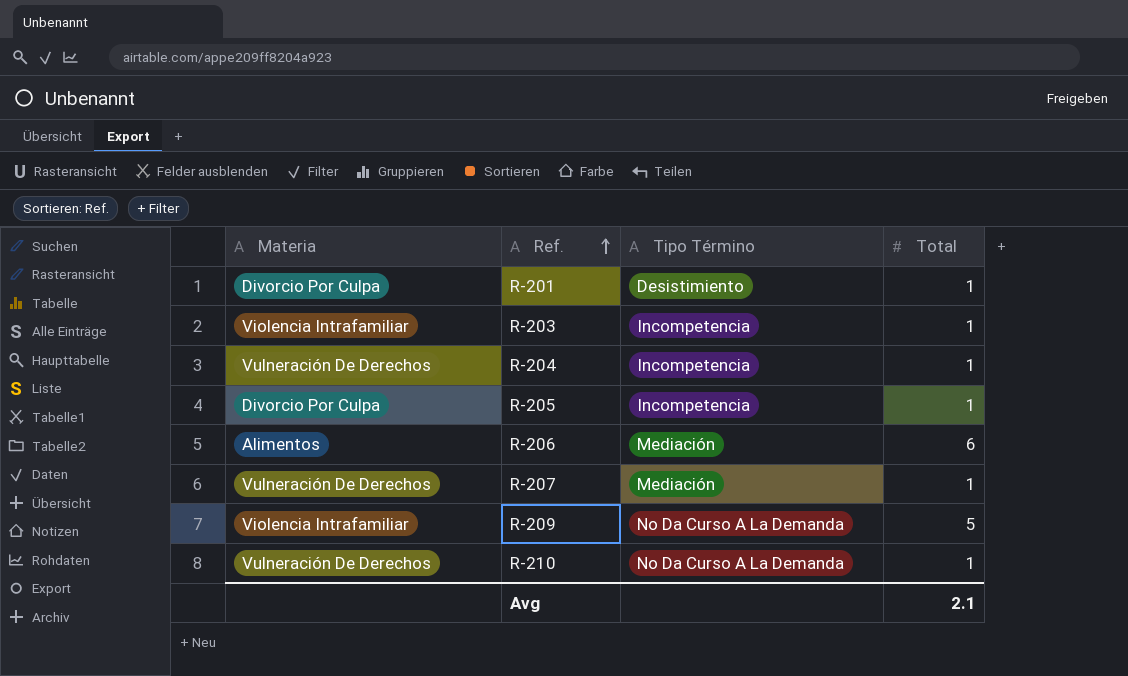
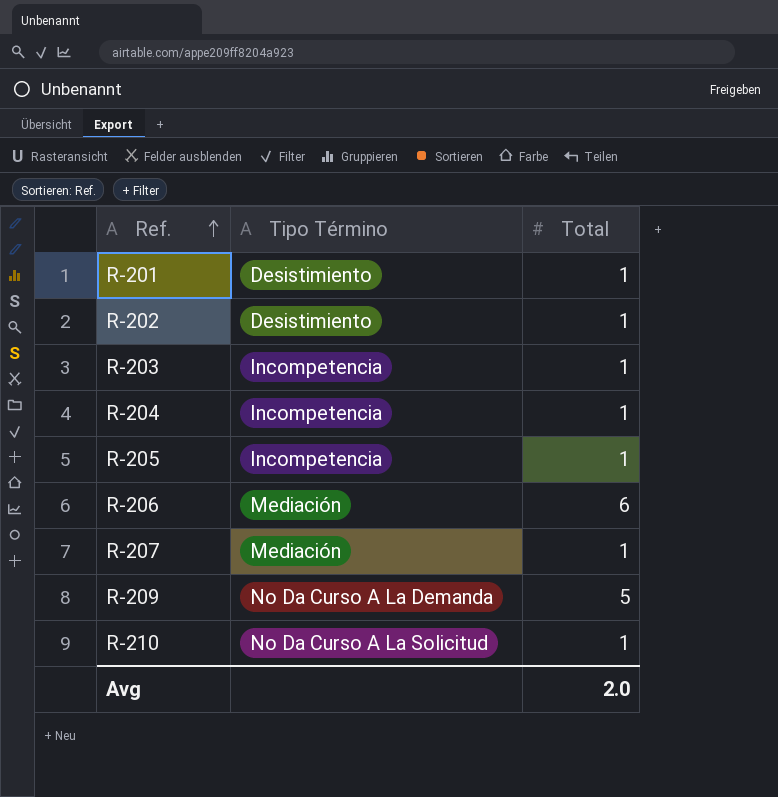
column Materia | position: 1 -> none
row R-202: none -> Desistimiento | 1
R-210 | Tipo Término: No Da Curso A La Demanda -> No Da Curso A La Solicitud
Avg | Total: 2.1 -> 2.0

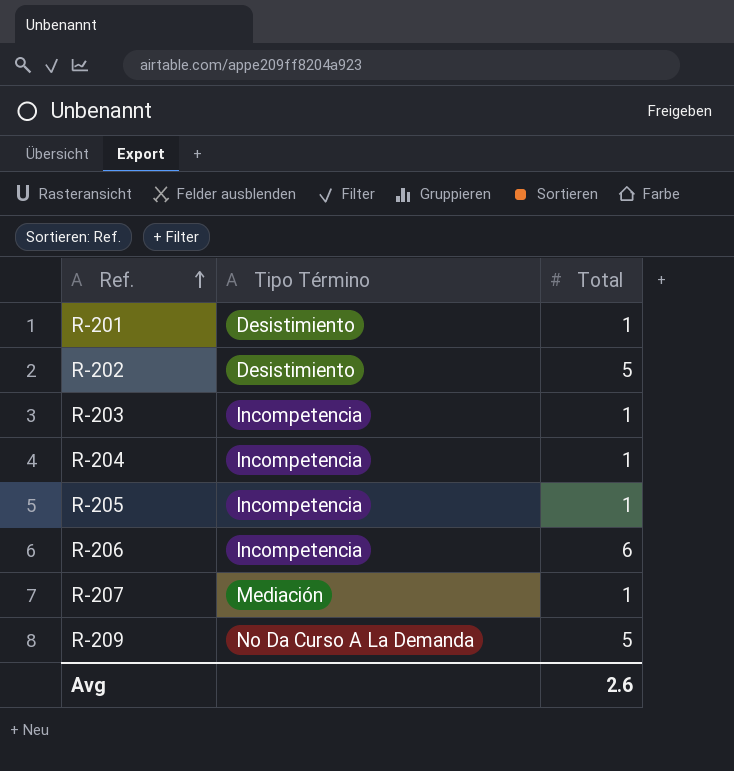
row R-210: No Da Curso A La Solicitud | 1 -> none
R-202 | Total: 1 -> 5
R-206 | Tipo Término: Mediación -> Incompetencia
Avg | Total: 2.0 -> 2.6

